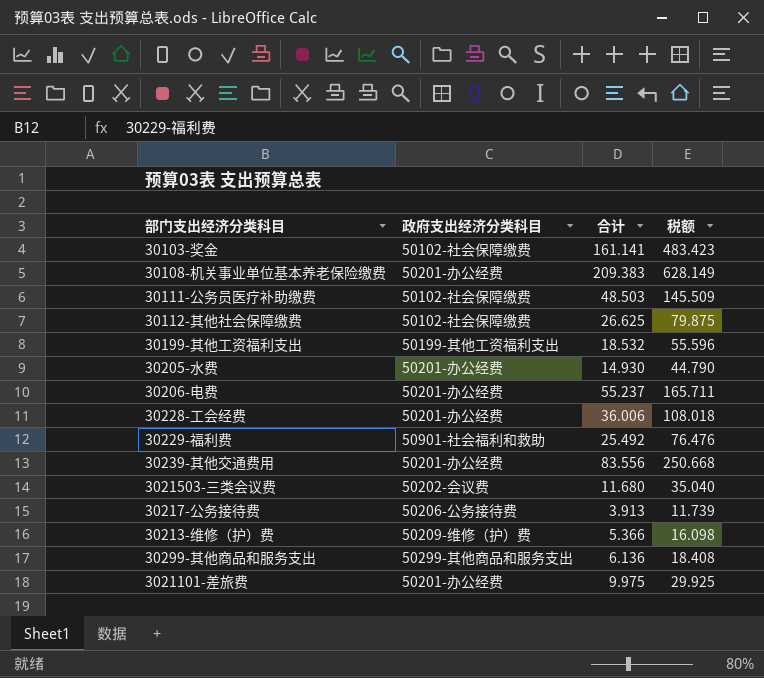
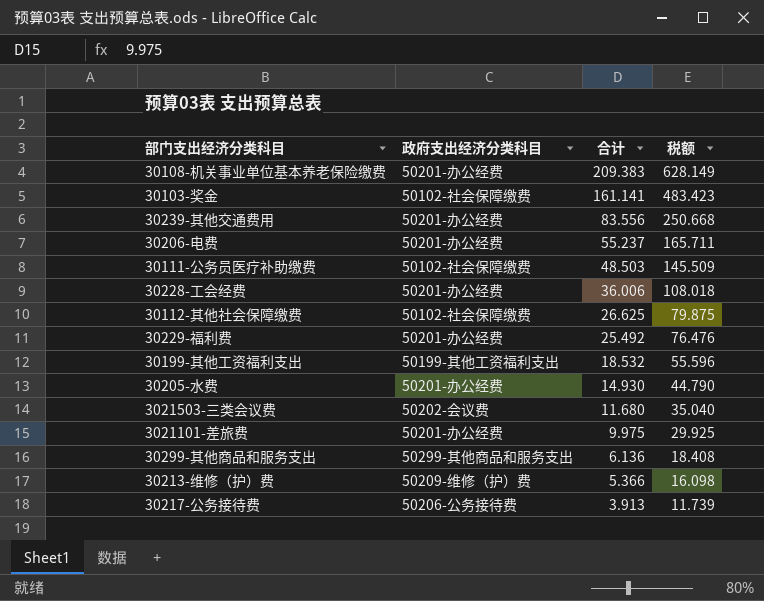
row order: none -> 合计 descending
30229-福利费 | 政府支出经济分类科目: 50901-社会福利和救助 -> 50201-办公经费

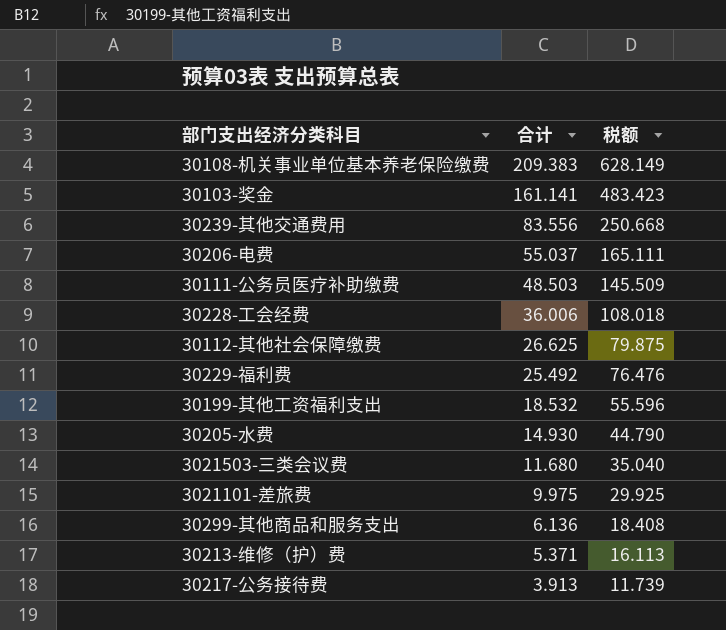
column 政府支出经济分类科目 | position: 2 -> none
30206-电费 | 合计: 55.237 -> 55.037
30206-电费 | 税额: 165.711 -> 165.111
30213-维修（护）费 | 合计: 5.366 -> 5.371
30213-维修（护）费 | 税额: 16.098 -> 16.113

